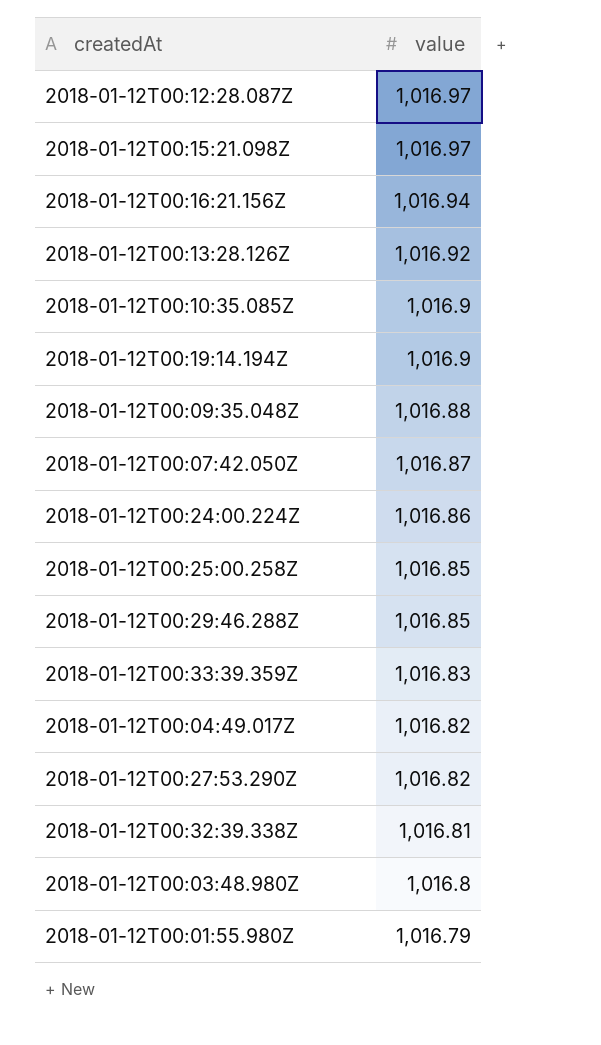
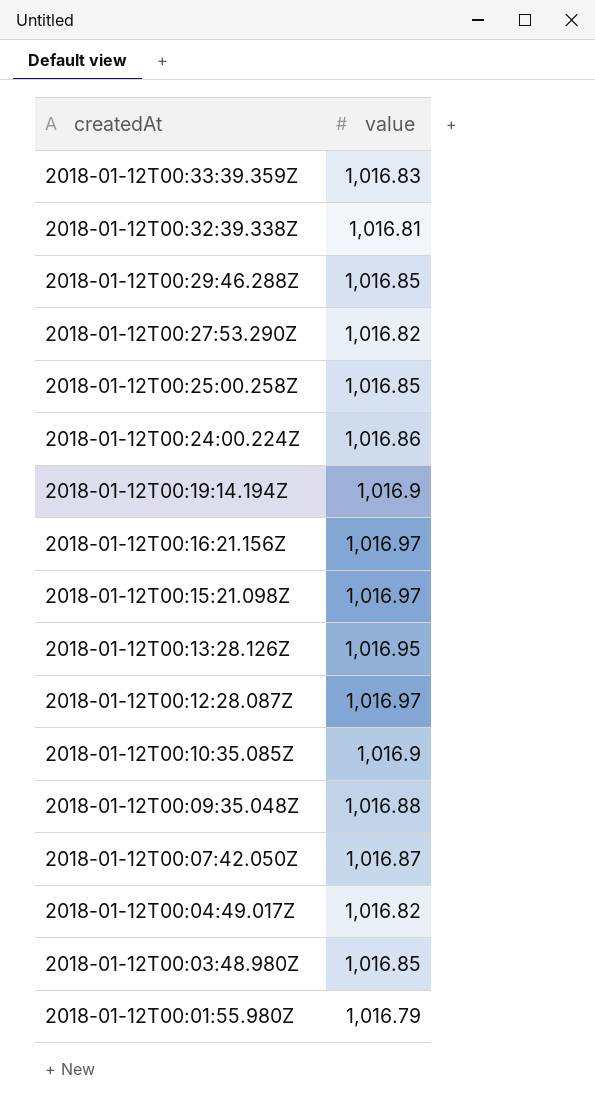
row order: value descending -> createdAt descending
2018-01-12T00:16:21.156Z | value: 1,016.94 -> 1,016.97
2018-01-12T00:13:28.126Z | value: 1,016.92 -> 1,016.95
2018-01-12T00:03:48.980Z | value: 1,016.8 -> 1,016.85

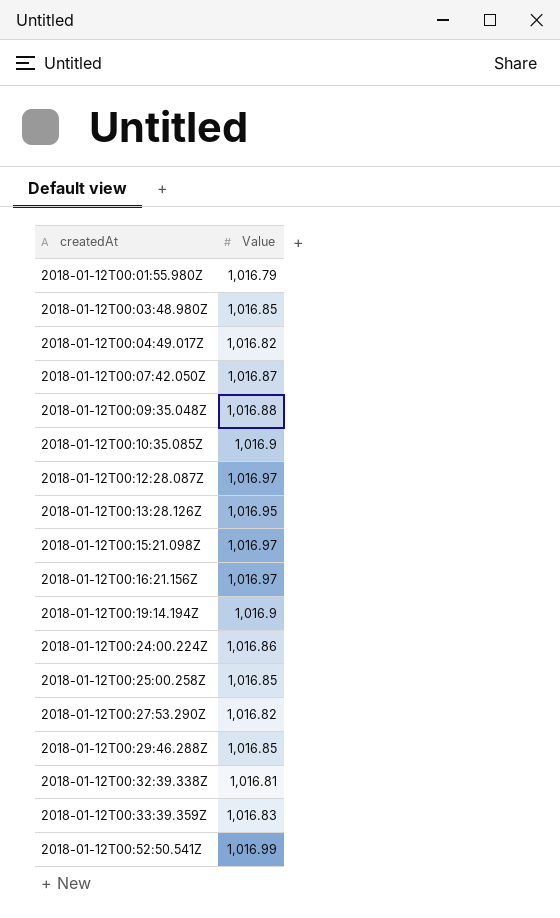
row order: createdAt descending -> createdAt ascending
column name: value -> Value
row 2018-01-12T00:52:50.541Z: none -> 1,016.99

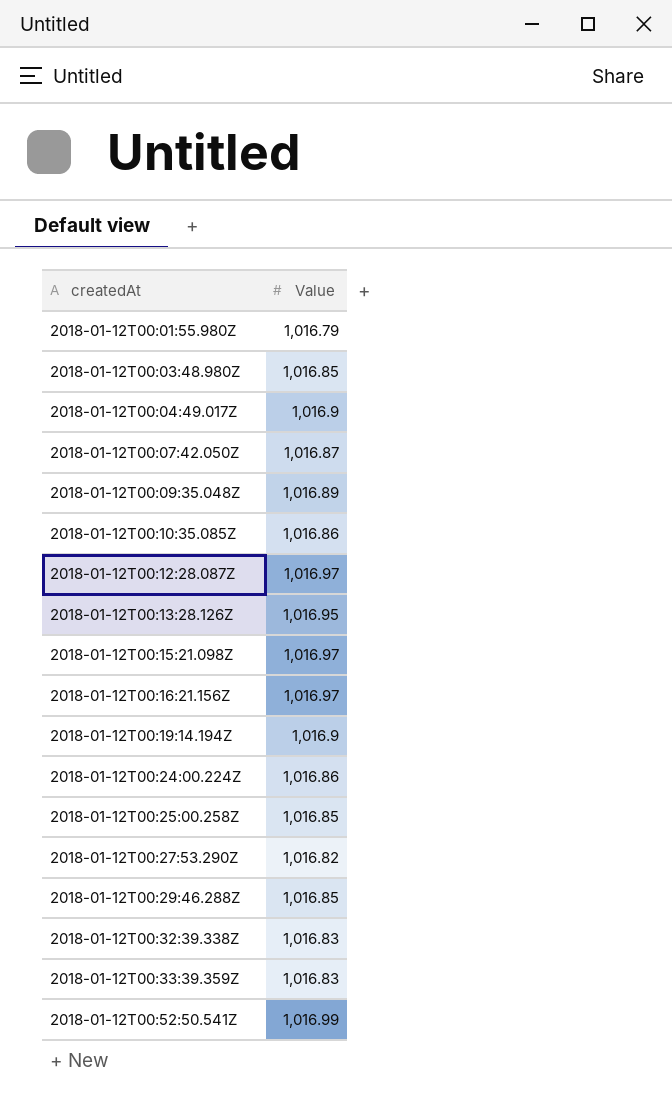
2018-01-12T00:04:49.017Z | Value: 1,016.82 -> 1,016.9
2018-01-12T00:09:35.048Z | Value: 1,016.88 -> 1,016.89
2018-01-12T00:10:35.085Z | Value: 1,016.9 -> 1,016.86
2018-01-12T00:32:39.338Z | Value: 1,016.81 -> 1,016.83

